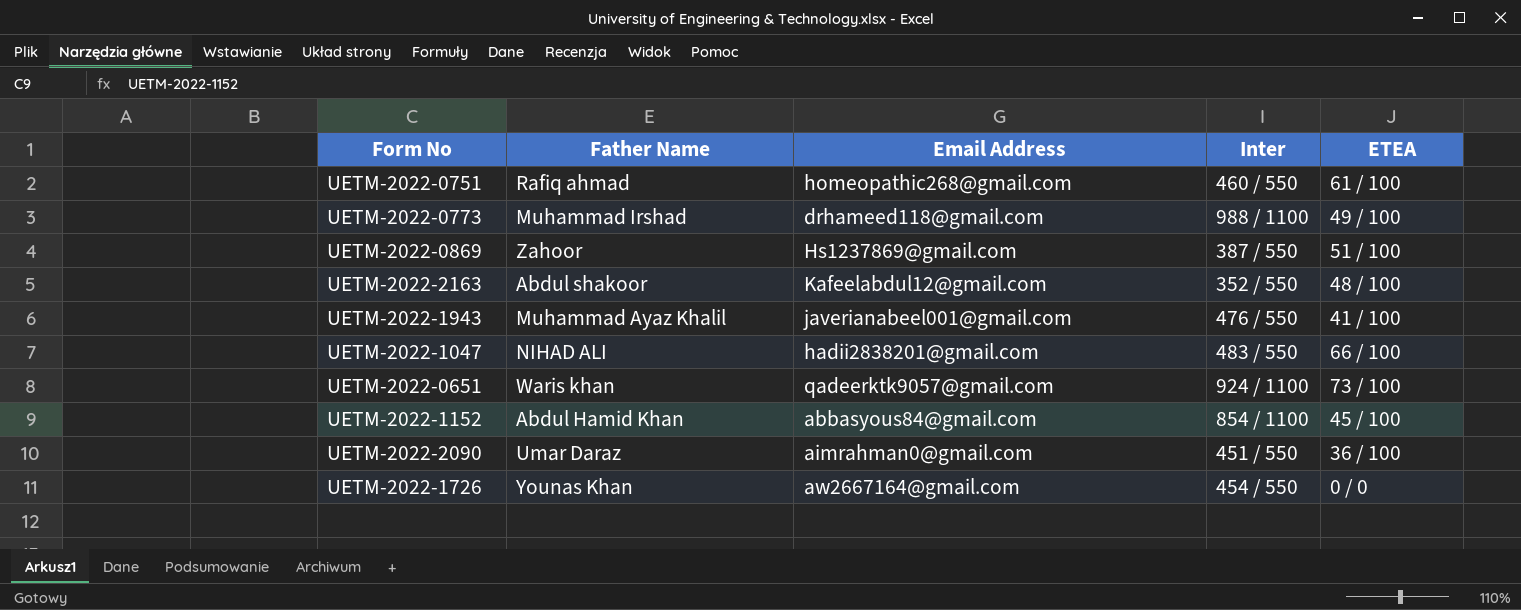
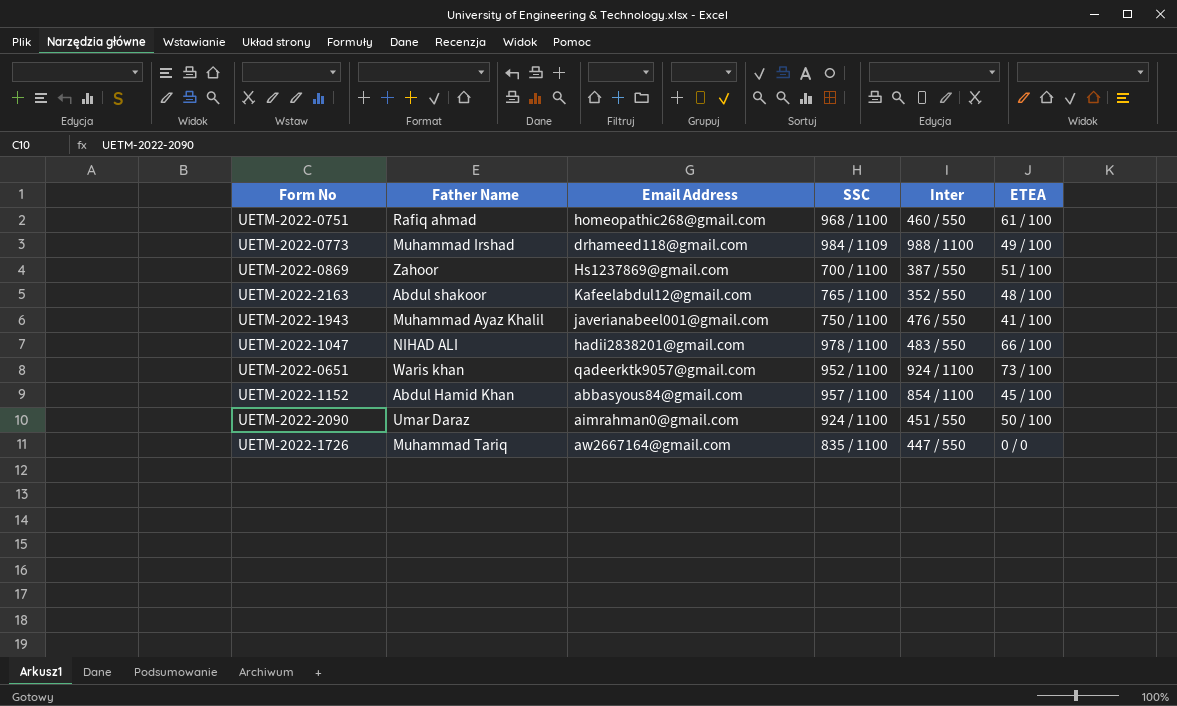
column SSC | position: none -> 4
UETM-2022-2090 | ETEA: 36 / 100 -> 50 / 100
UETM-2022-1726 | Father Name: Younas Khan -> Muhammad Tariq
UETM-2022-1726 | Inter: 454 / 550 -> 447 / 550

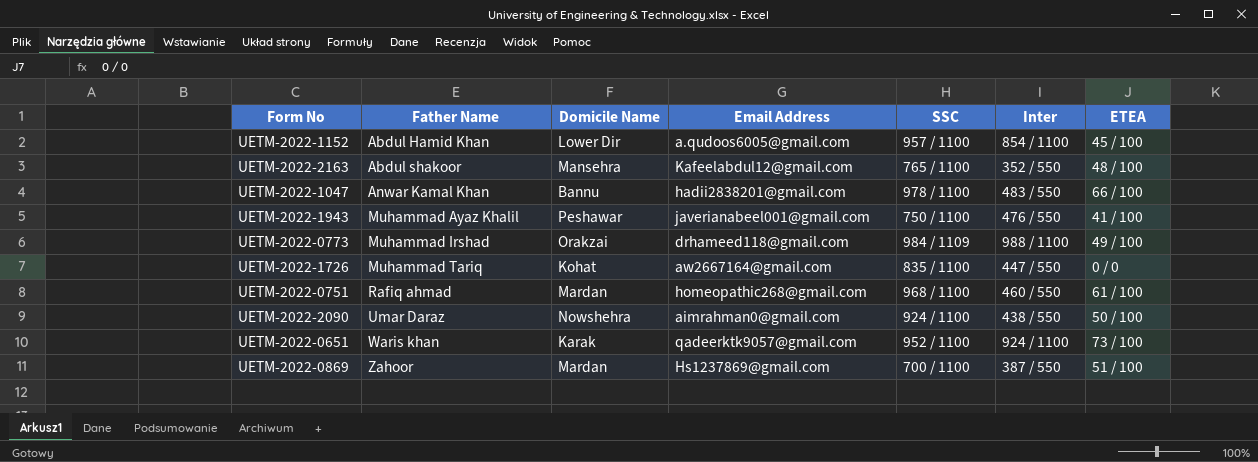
row order: none -> Father Name ascending
column Domicile Name | position: none -> 3
UETM-2022-1152 | Email Address: abbasyous84@gmail.com -> a.qudoos6005@gmail.com
UETM-2022-1047 | Father Name: NIHAD ALI -> Anwar Kamal Khan
UETM-2022-2090 | Inter: 451 / 550 -> 438 / 550

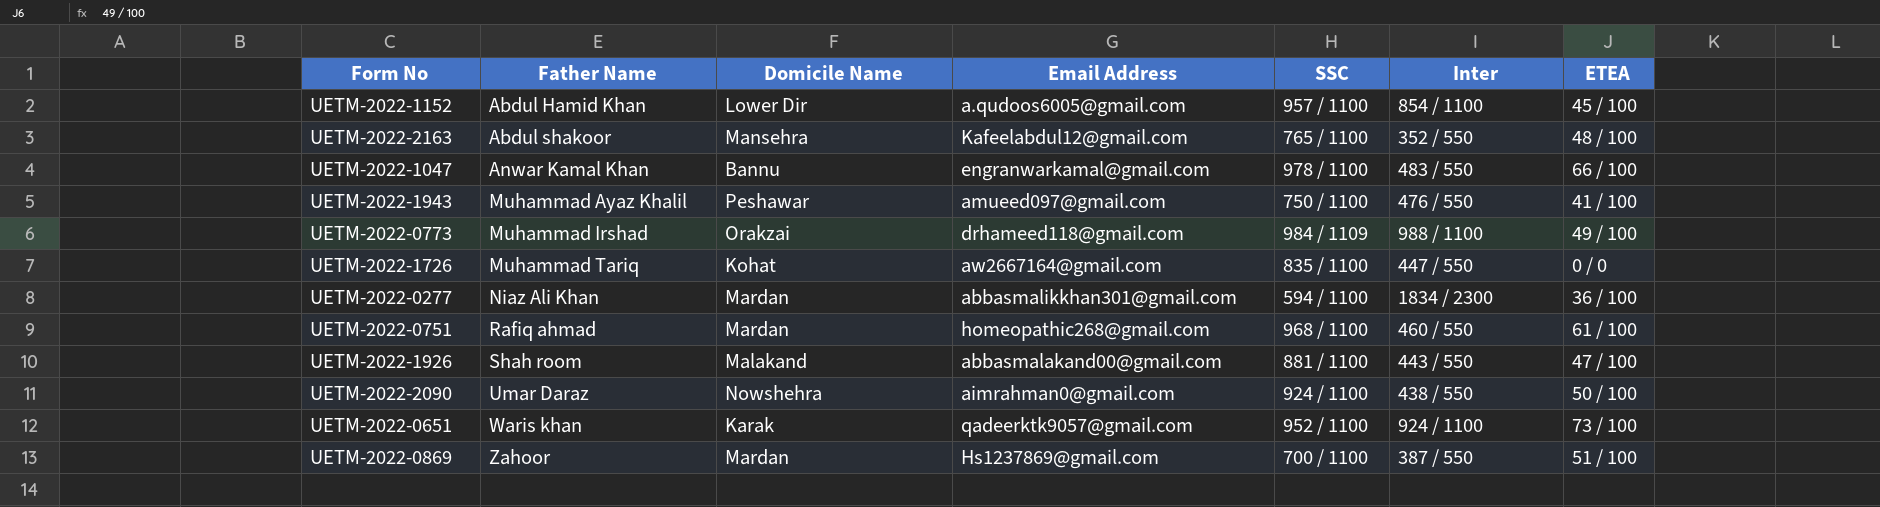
UETM-2022-1047 | Email Address: hadii2838201@gmail.com -> engranwarkamal@gmail.com
UETM-2022-1943 | Email Address: javerianabeel001@gmail.com -> amueed097@gmail.com
row UETM-2022-0277: none -> Niaz Ali Khan | Mardan | abbasmalikkhan301@gmail.com | 594 / 1100 | 1834 / 2300 | 36 / 100
row UETM-2022-1926: none -> Shah room | Malakand | abbasmalakand00@gmail.com | 881 / 1100 | 443 / 550 | 47 / 100

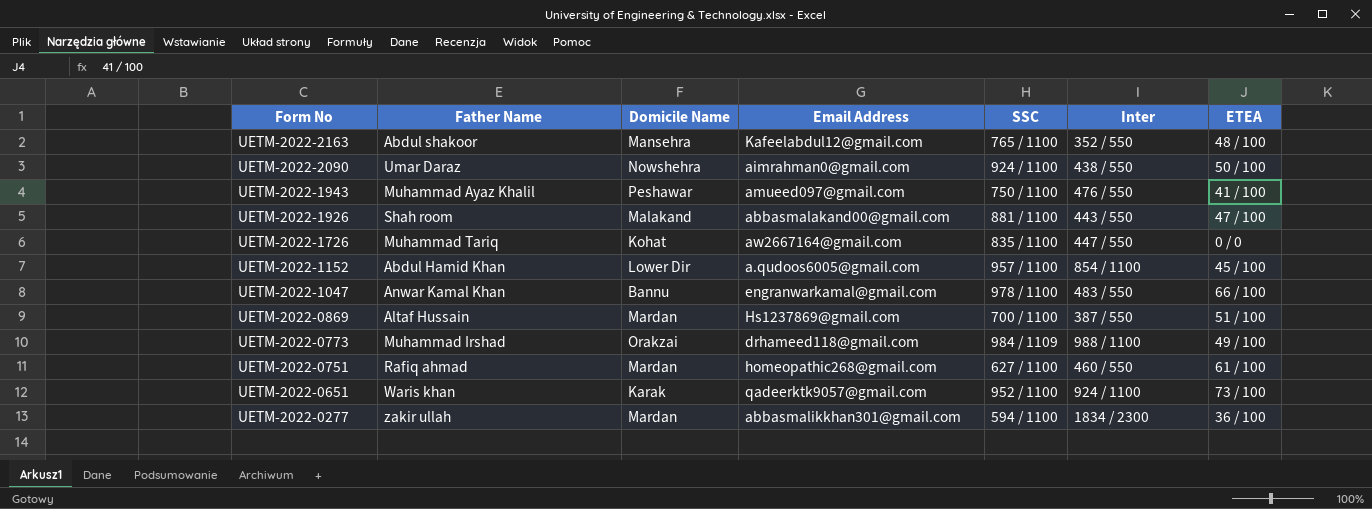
row order: Father Name ascending -> Form No descending
UETM-2022-0869 | Father Name: Zahoor -> Altaf Hussain
UETM-2022-0751 | SSC: 968 / 1100 -> 627 / 1100
UETM-2022-0277 | Father Name: Niaz Ali Khan -> zakir ullah

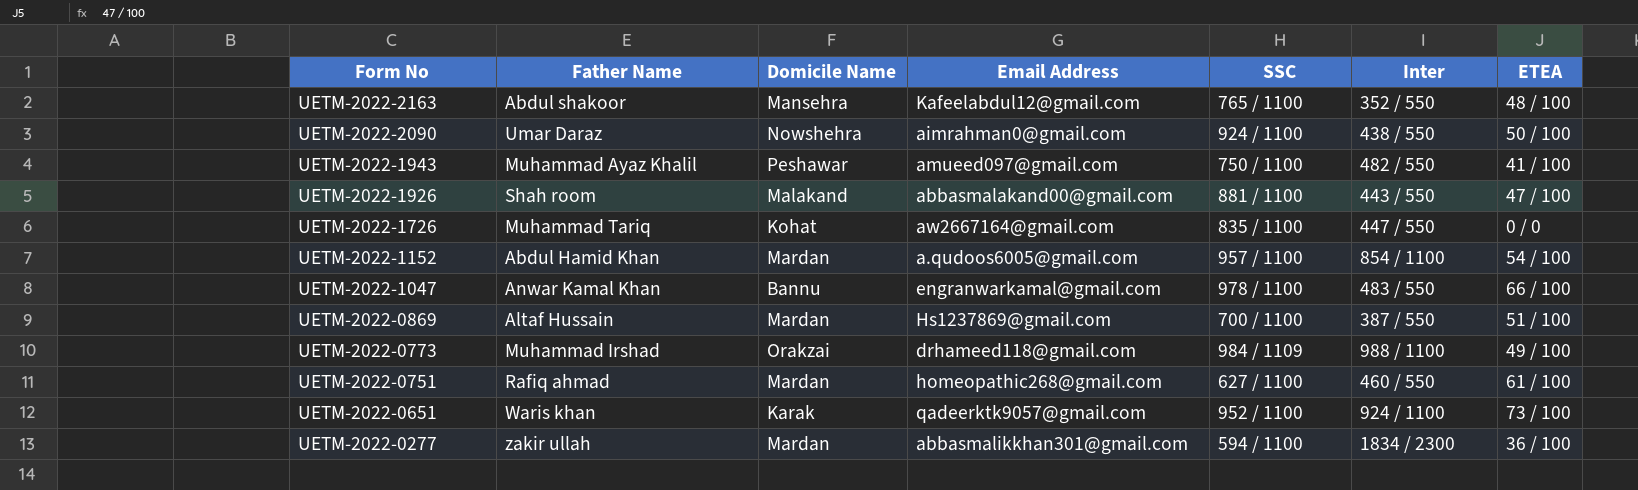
UETM-2022-1943 | Inter: 476 / 550 -> 482 / 550
UETM-2022-1152 | Domicile Name: Lower Dir -> Mardan
UETM-2022-1152 | ETEA: 45 / 100 -> 54 / 100

